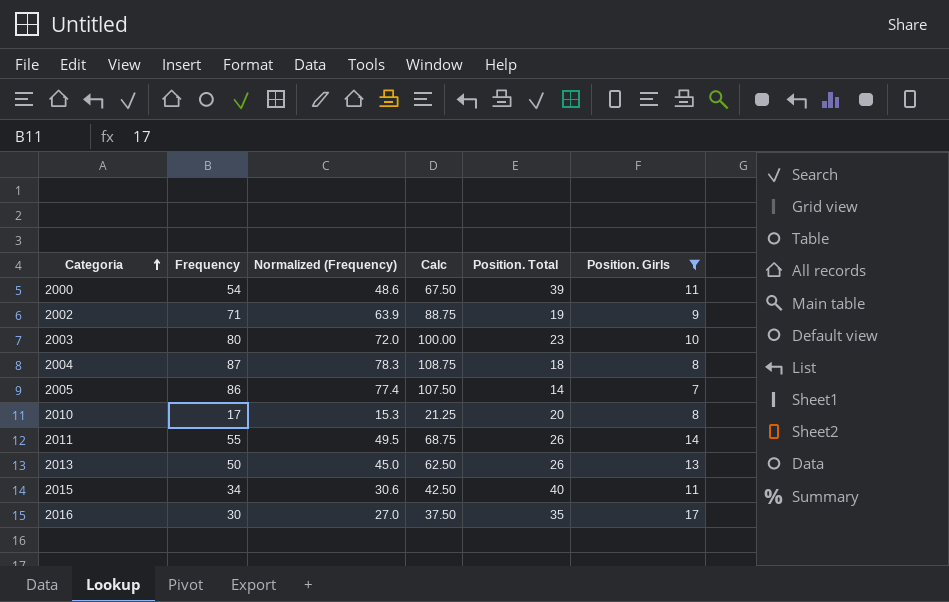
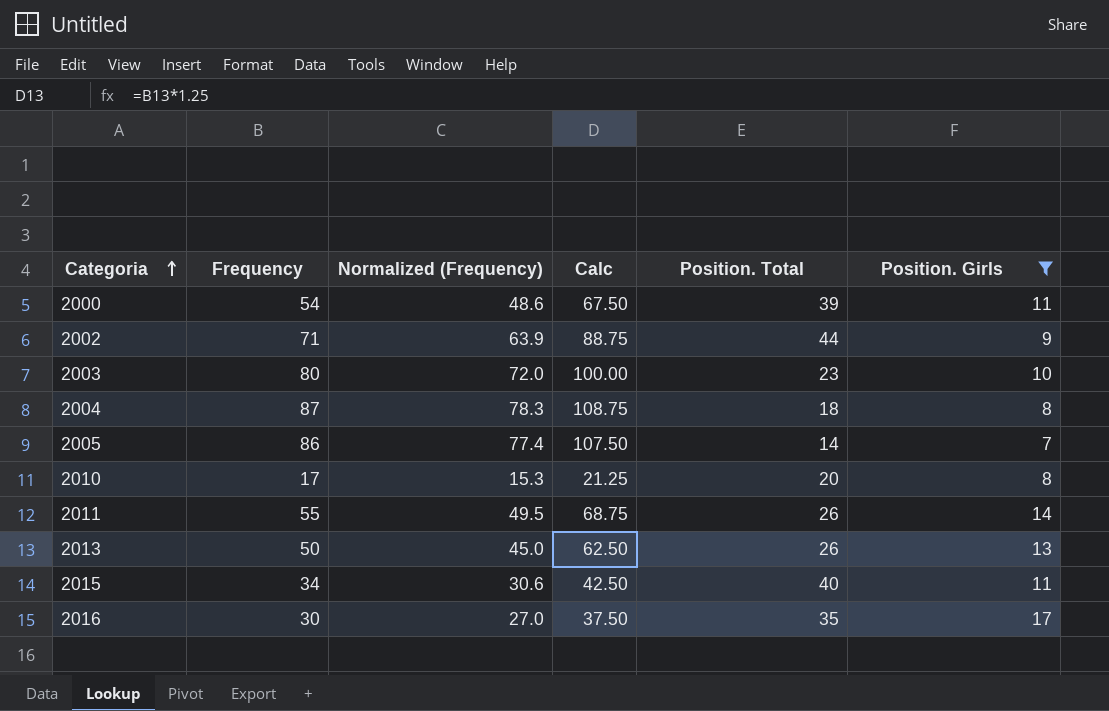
2002 | Position. Total: 19 -> 44

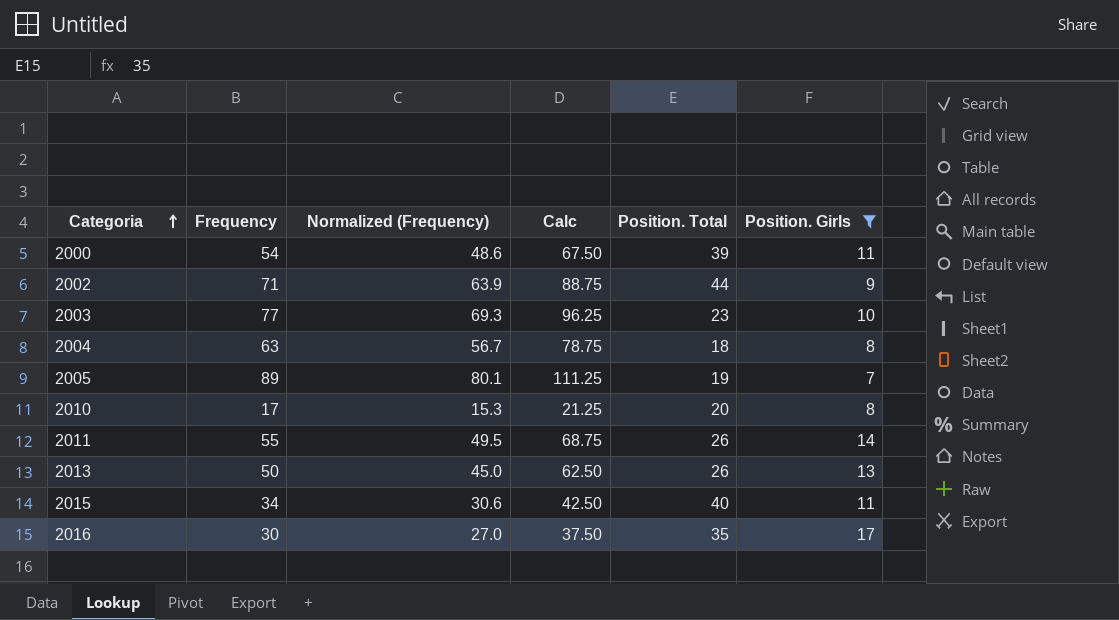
2003 | Frequency: 80 -> 77
2003 | Normalized (Frequency): 72.0 -> 69.3
2003 | Calc: 100.00 -> 96.25
2004 | Frequency: 87 -> 63
2004 | Normalized (Frequency): 78.3 -> 56.7
2004 | Calc: 108.75 -> 78.75
2005 | Frequency: 86 -> 89
2005 | Normalized (Frequency): 77.4 -> 80.1
2005 | Calc: 107.50 -> 111.25
2005 | Position. Total: 14 -> 19

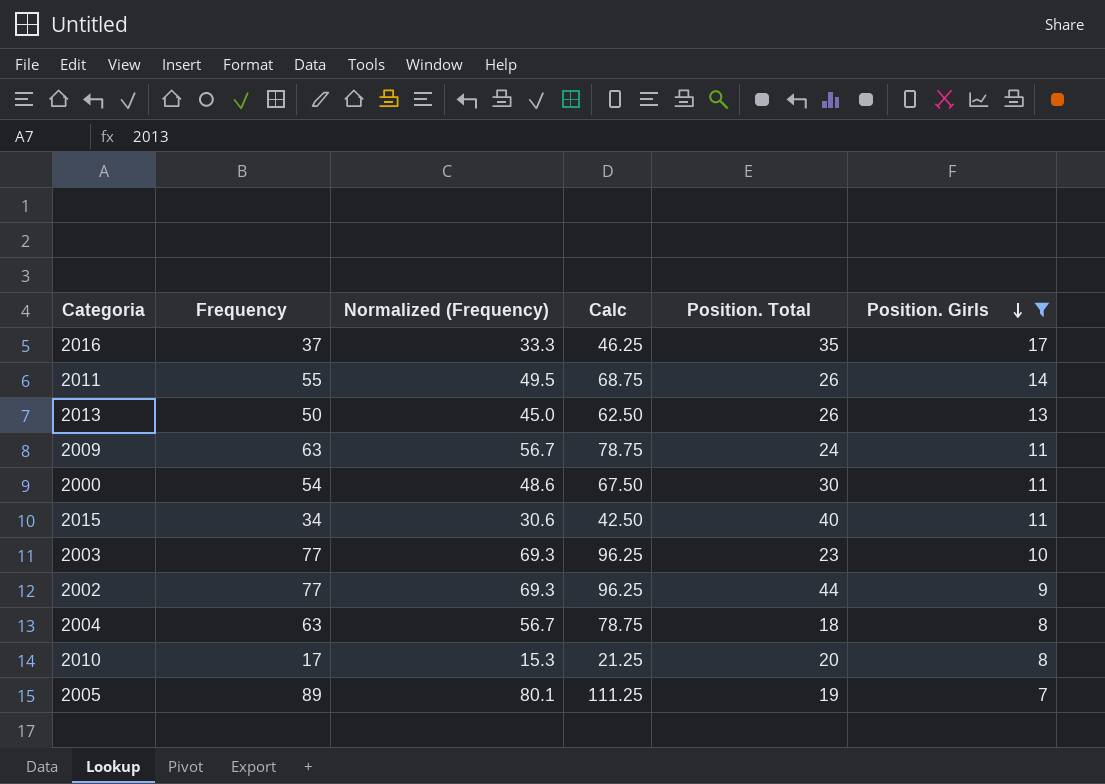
row order: Categoria ascending -> Position. Girls descending
2016 | Frequency: 30 -> 37
2016 | Normalized (Frequency): 27.0 -> 33.3
2016 | Calc: 37.50 -> 46.25
row 2009: none -> 63 | 56.7 | 78.75 | 24 | 11
2000 | Position. Total: 39 -> 30
2002 | Frequency: 71 -> 77
2002 | Normalized (Frequency): 63.9 -> 69.3
2002 | Calc: 88.75 -> 96.25

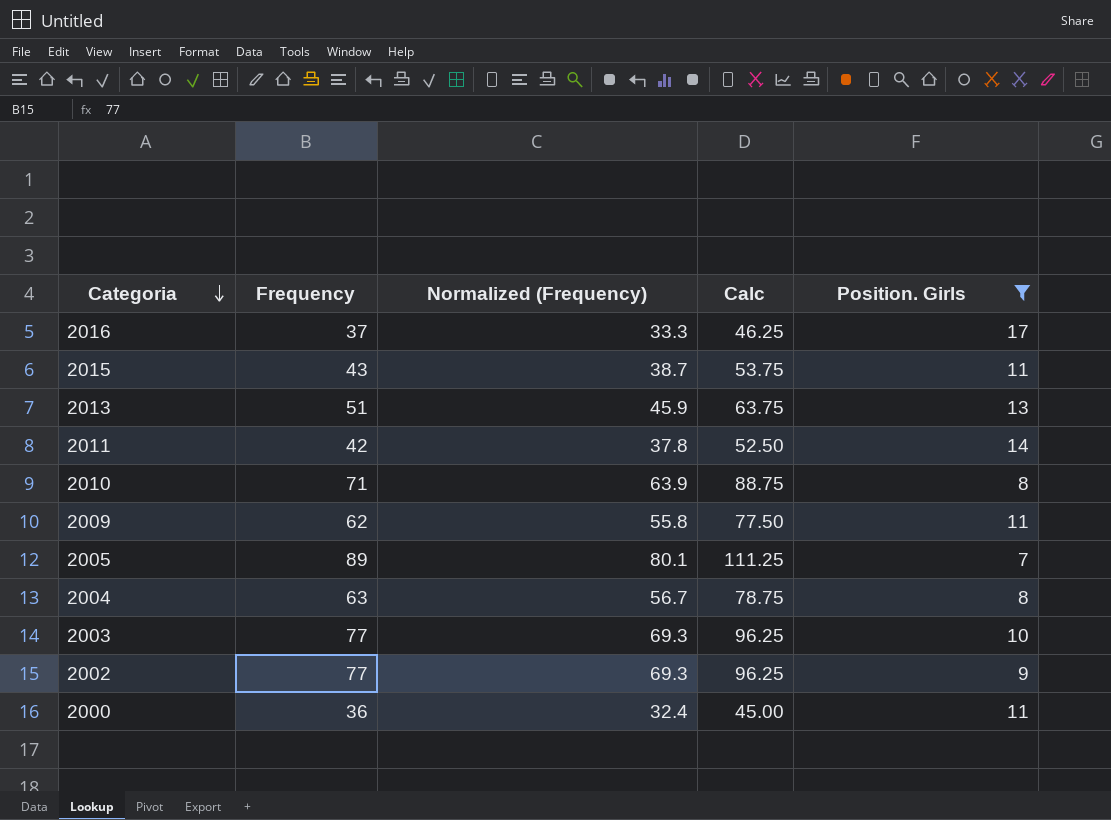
row order: Position. Girls descending -> Categoria descending
column Position. Total | position: 5 -> none
2015 | Frequency: 34 -> 43
2015 | Normalized (Frequency): 30.6 -> 38.7
2015 | Calc: 42.50 -> 53.75
2013 | Frequency: 50 -> 51
2013 | Normalized (Frequency): 45.0 -> 45.9
2013 | Calc: 62.50 -> 63.75
2011 | Frequency: 55 -> 42
2011 | Normalized (Frequency): 49.5 -> 37.8
2011 | Calc: 68.75 -> 52.50
2010 | Frequency: 17 -> 71
2010 | Normalized (Frequency): 15.3 -> 63.9
2010 | Calc: 21.25 -> 88.75
2009 | Frequency: 63 -> 62
2009 | Normalized (Frequency): 56.7 -> 55.8
2009 | Calc: 78.75 -> 77.50
2000 | Frequency: 54 -> 36
2000 | Normalized (Frequency): 48.6 -> 32.4
2000 | Calc: 67.50 -> 45.00

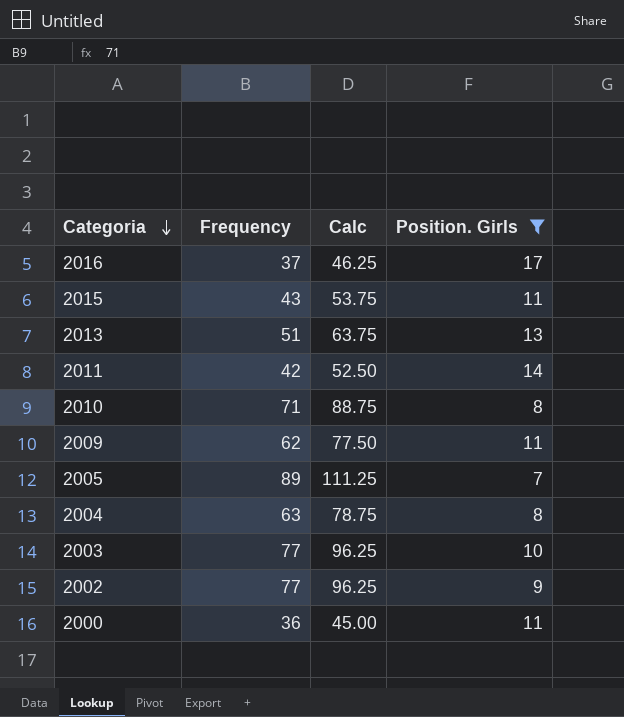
column Normalized (Frequency) | formula: [Frequency] * 0.9 -> none

